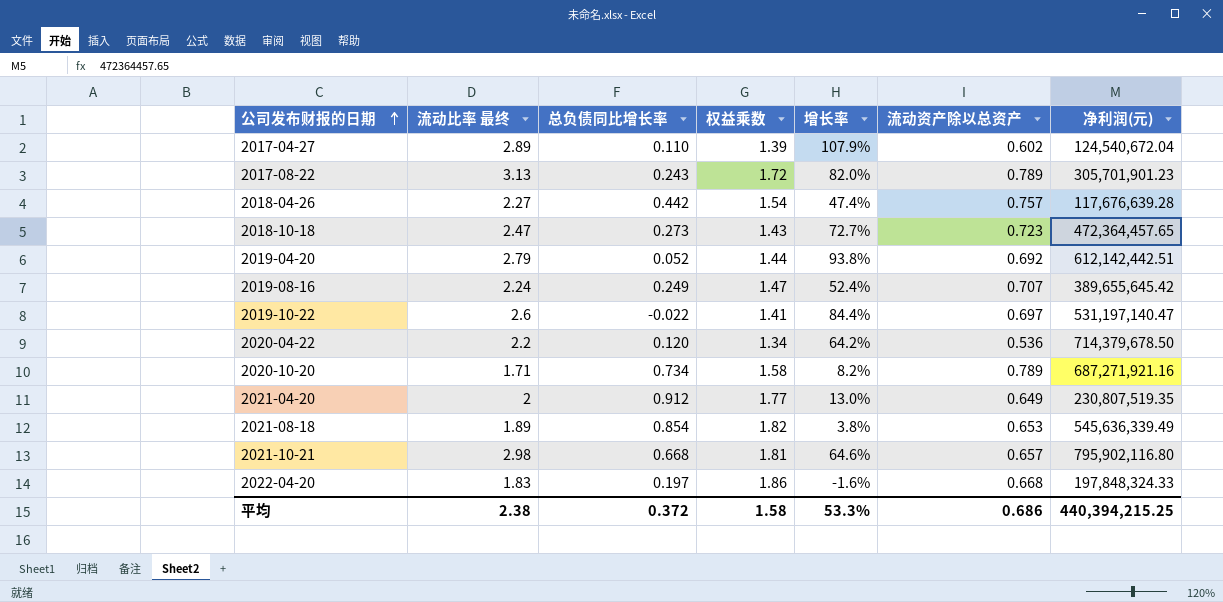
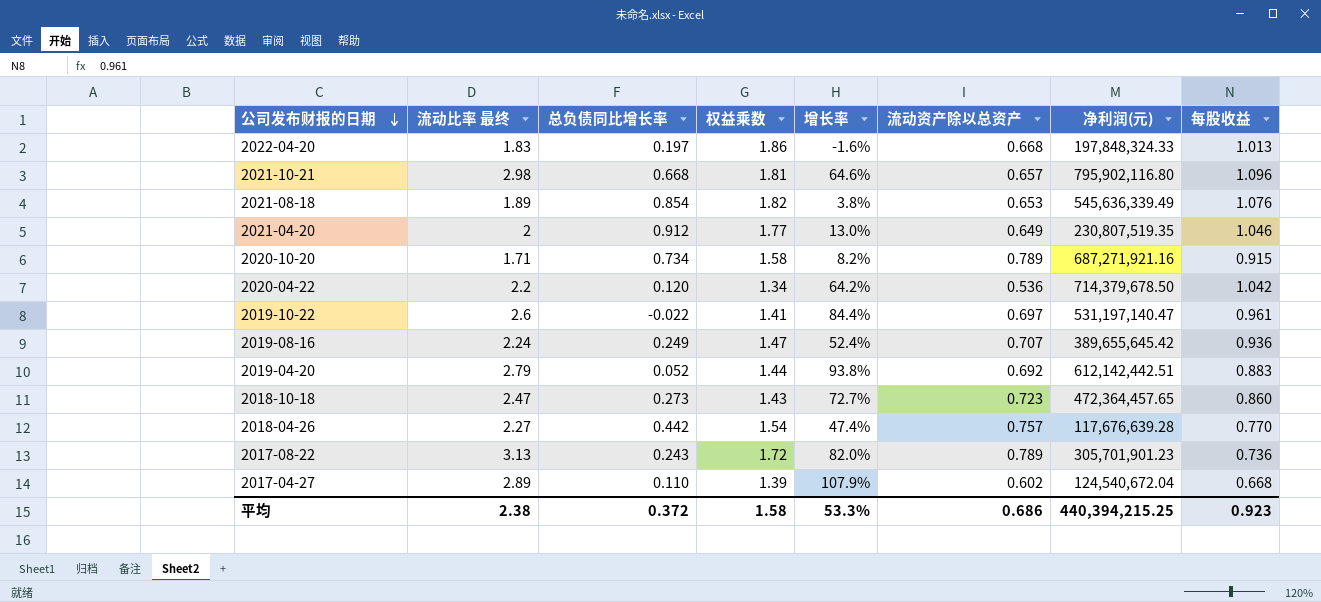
row order: 公司发布财报的日期 ascending -> 公司发布财报的日期 descending
column 每股收益 | position: none -> 8

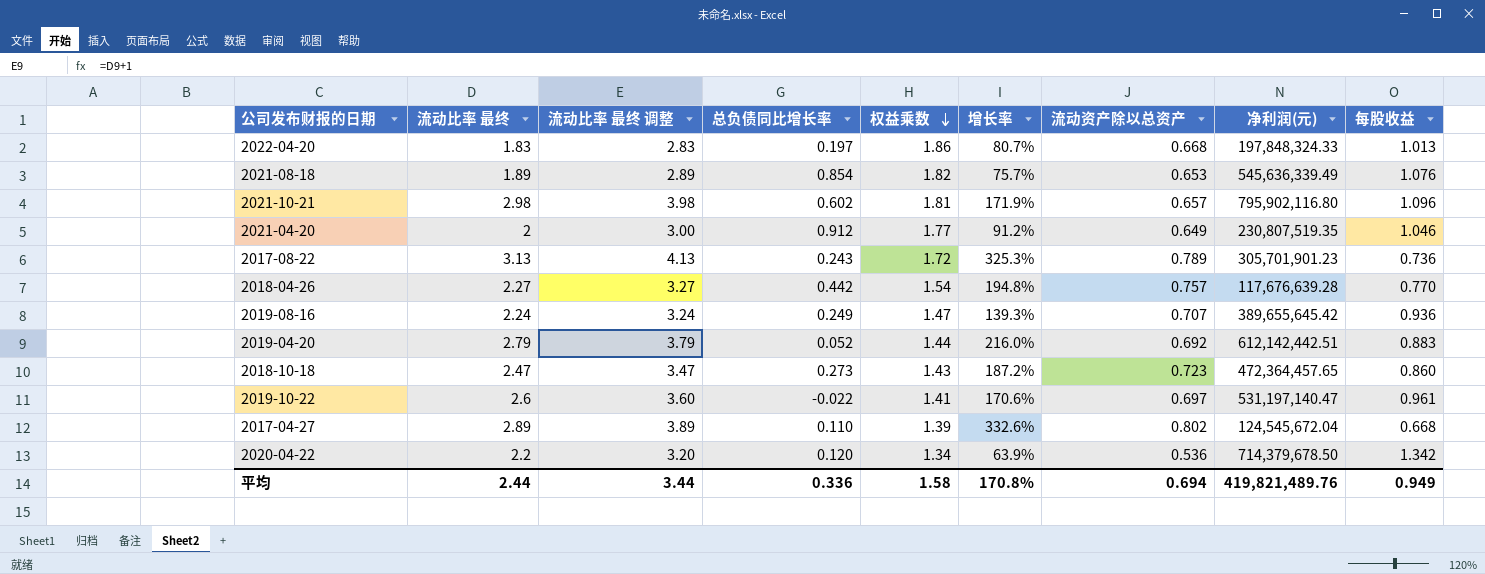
row order: 公司发布财报的日期 descending -> 权益乘数 descending
column 流动比率 最终 调整 | formula: none -> [流动比率 最终] + 1
column 增长率 | formula: ([流动比率 最终] - [权益乘数]) / [权益乘数] -> ([流动比率 最终] - [每股收益]) / [每股收益]
row 2020-10-20: 1.71 | 0.734 | 1.58 | 8.2% | 0.789 | 687,271,921.16 | 0.915 -> none
2021-10-21 | 总负债同比增长率: 0.668 -> 0.602
2017-04-27 | 流动资产除以总资产: 0.602 -> 0.802
2017-04-27 | 净利润(元): 124,540,672.04 -> 124,545,672.04
2020-04-22 | 每股收益: 1.042 -> 1.342
平均 | 流动比率 最终: 2.38 -> 2.44
平均 | 总负债同比增长率: 0.372 -> 0.336
平均 | 增长率: 53.3% -> 170.8%
平均 | 流动资产除以总资产: 0.686 -> 0.694
平均 | 净利润(元): 440,394,215.25 -> 419,821,489.76
平均 | 每股收益: 0.923 -> 0.949

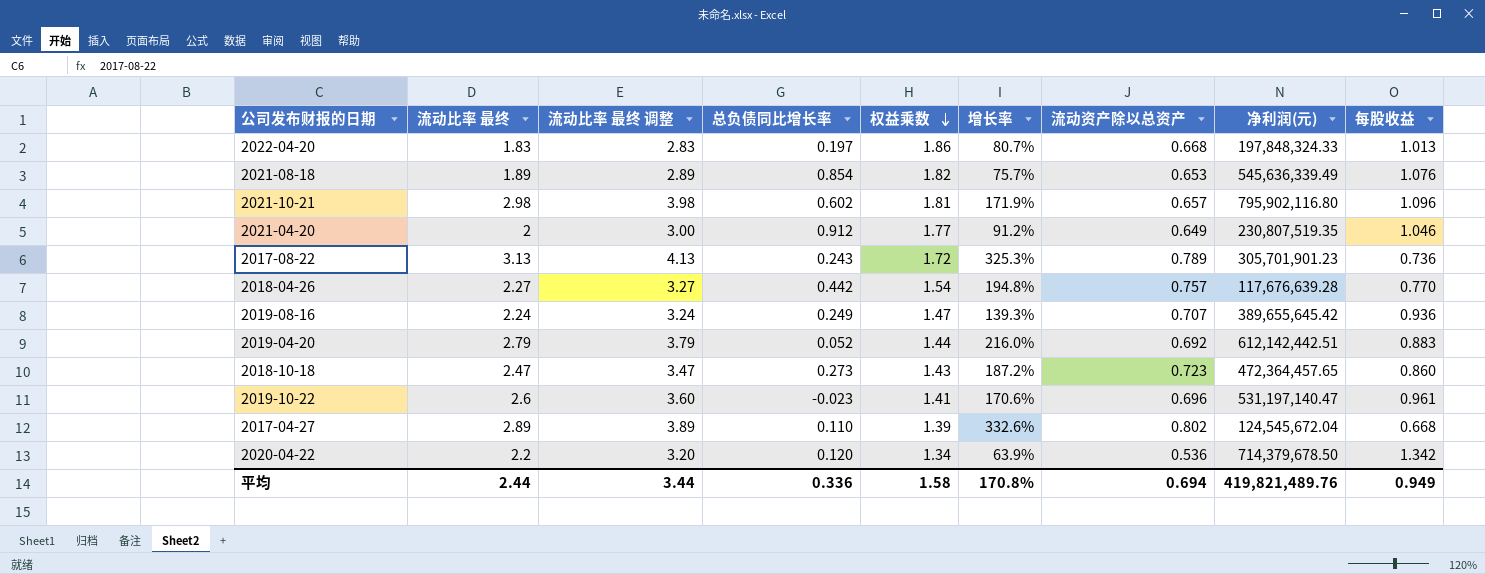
2019-10-22 | 总负债同比增长率: -0.022 -> -0.023
2019-10-22 | 流动资产除以总资产: 0.697 -> 0.696

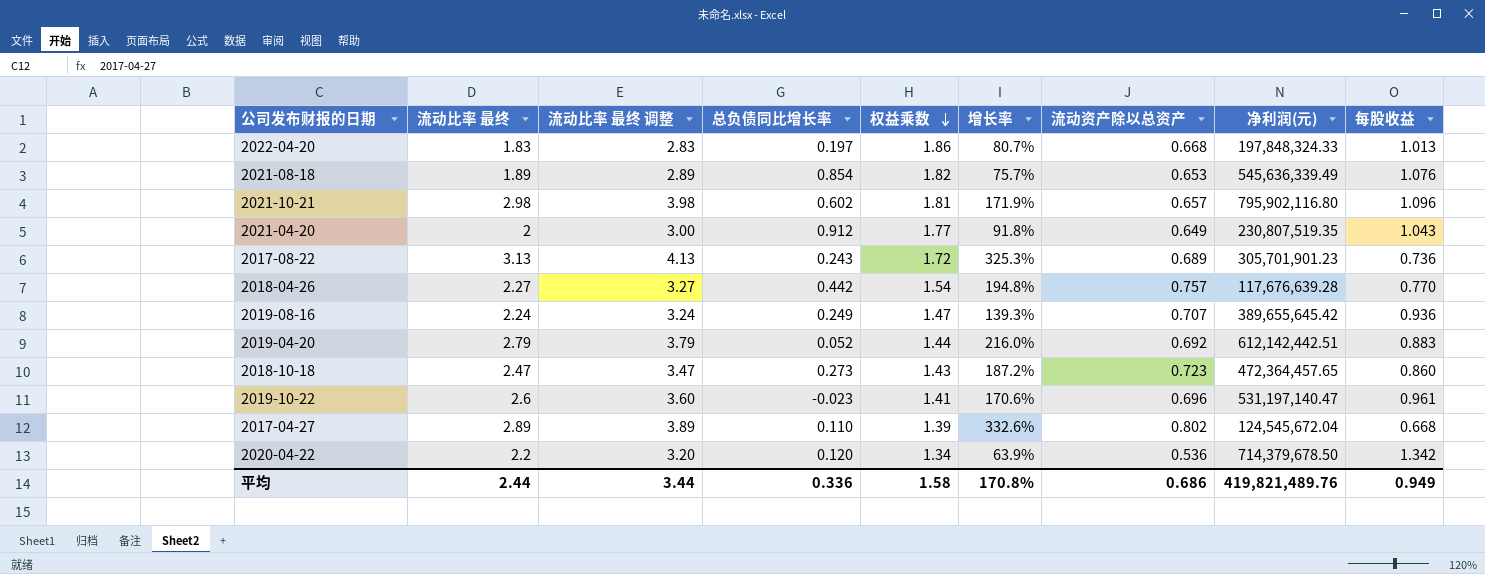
2021-04-20 | 增长率: 91.2% -> 91.8%
2021-04-20 | 每股收益: 1.046 -> 1.043
2017-08-22 | 流动资产除以总资产: 0.789 -> 0.689
平均 | 流动资产除以总资产: 0.694 -> 0.686

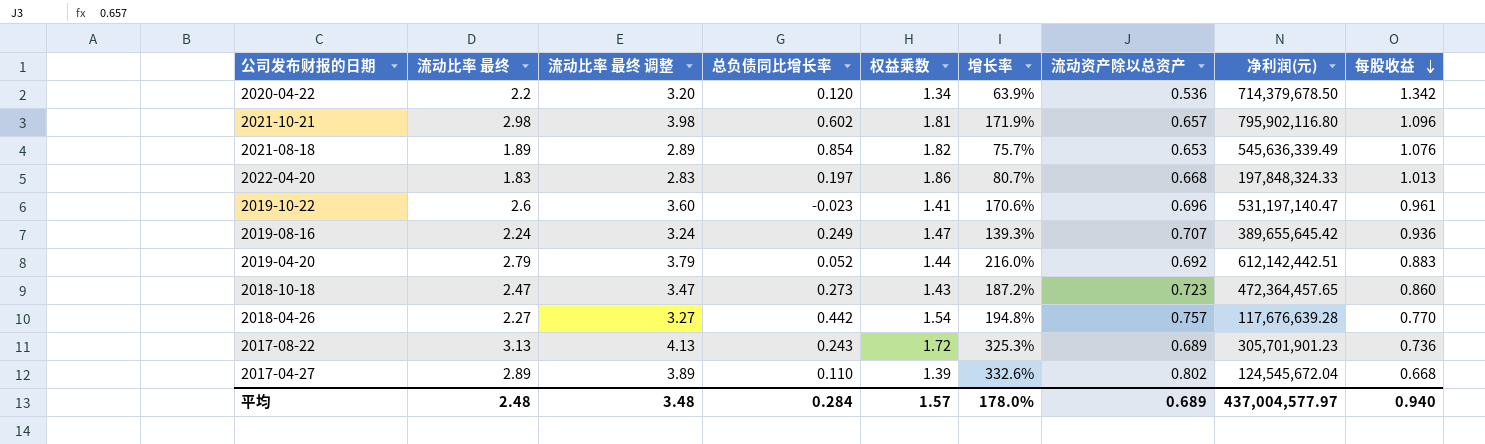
row order: 权益乘数 descending -> 每股收益 descending
row 2021-04-20: 2 | 3.00 | 0.912 | 1.77 | 91.8% | 0.649 | 230,807,519.35 | 1.043 -> none
平均 | 流动比率 最终: 2.44 -> 2.48
平均 | 流动比率 最终 调整: 3.44 -> 3.48
平均 | 总负债同比增长率: 0.336 -> 0.284
平均 | 权益乘数: 1.58 -> 1.57
平均 | 增长率: 170.8% -> 178.0%
平均 | 流动资产除以总资产: 0.686 -> 0.689
平均 | 净利润(元): 419,821,489.76 -> 437,004,577.97
平均 | 每股收益: 0.949 -> 0.940

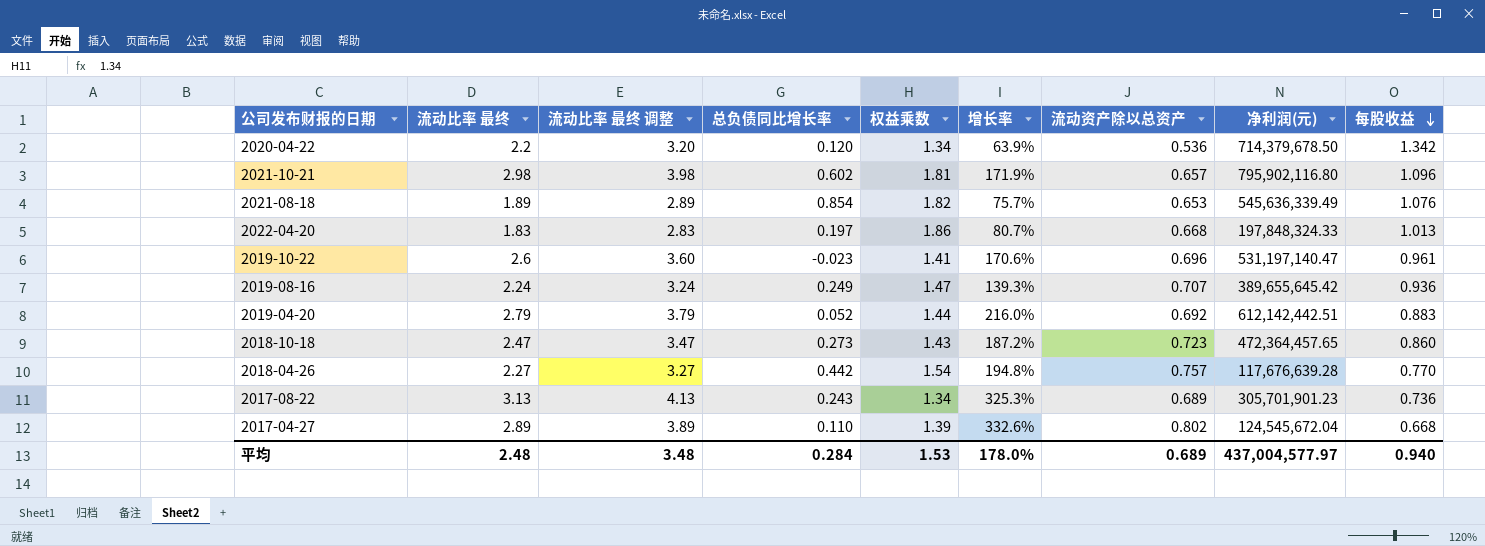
2017-08-22 | 权益乘数: 1.72 -> 1.34
平均 | 权益乘数: 1.57 -> 1.53

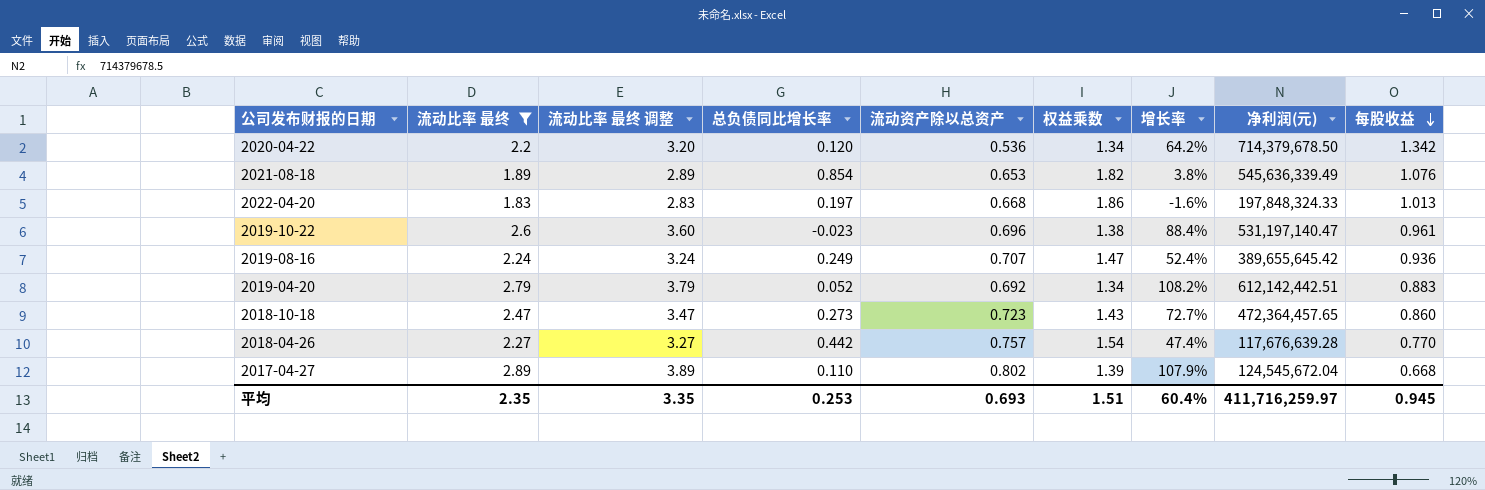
filter: none -> 流动比率 最终 <= 2.89
column 流动资产除以总资产 | position: 7 -> 5
column 增长率 | formula: ([流动比率 最终] - [每股收益]) / [每股收益] -> ([流动比率 最终] - [权益乘数]) / [权益乘数]
2019-10-22 | 权益乘数: 1.41 -> 1.38
2019-04-20 | 权益乘数: 1.44 -> 1.34
平均 | 流动比率 最终: 2.48 -> 2.35
平均 | 流动比率 最终 调整: 3.48 -> 3.35
平均 | 总负债同比增长率: 0.284 -> 0.253
平均 | 流动资产除以总资产: 0.689 -> 0.693
平均 | 权益乘数: 1.53 -> 1.51
平均 | 增长率: 178.0% -> 60.4%
平均 | 净利润(元): 437,004,577.97 -> 411,716,259.97
平均 | 每股收益: 0.940 -> 0.945

